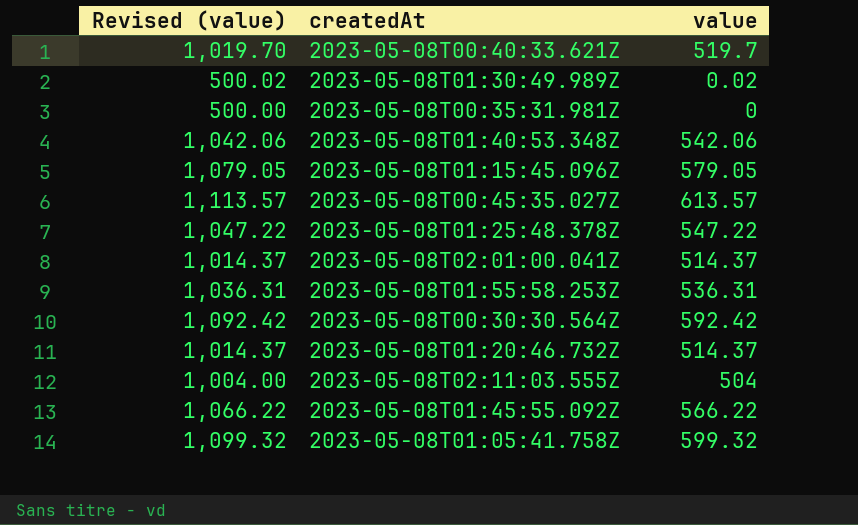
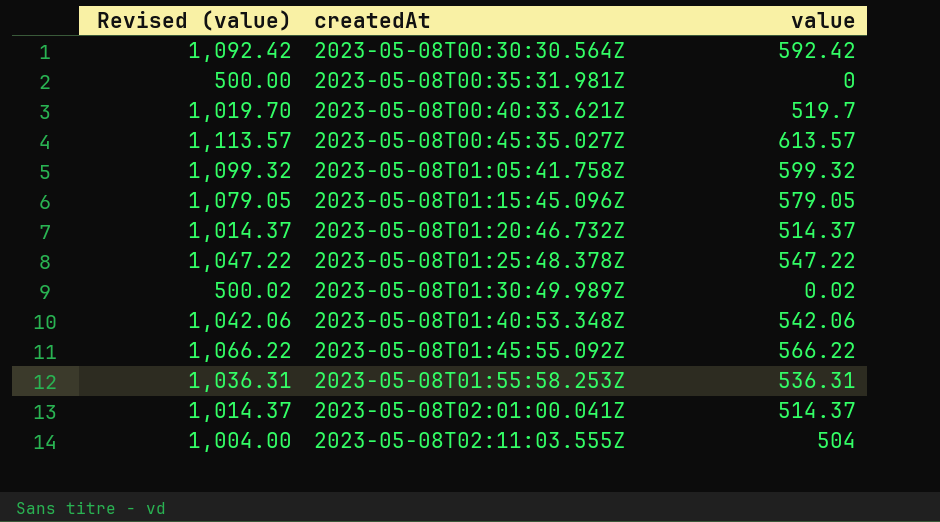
row order: none -> createdAt ascending

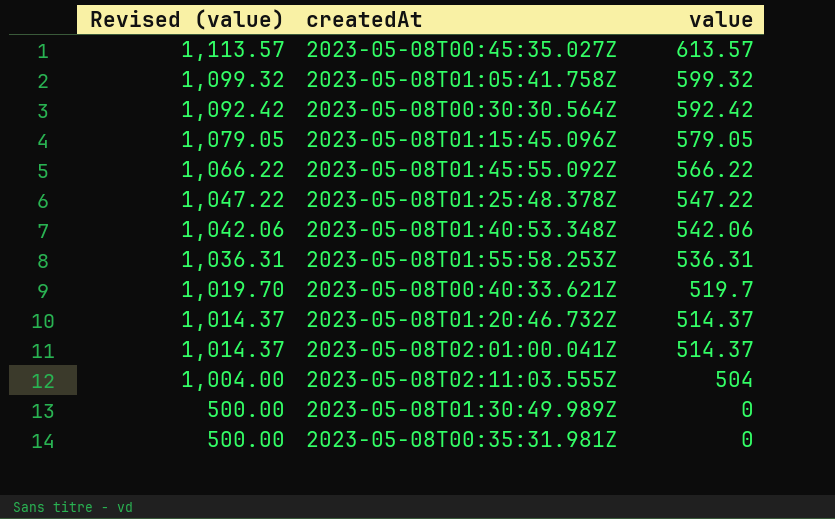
row order: createdAt ascending -> Revised (value) descending
2023-05-08T01:30:49.989Z | Revised (value): 500.02 -> 500.00
2023-05-08T01:30:49.989Z | value: 0.02 -> 0

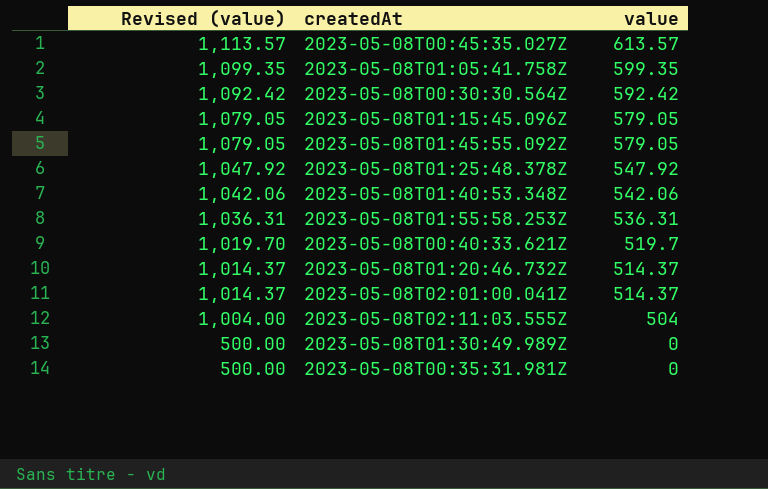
2023-05-08T01:05:41.758Z | Revised (value): 1,099.32 -> 1,099.35
2023-05-08T01:05:41.758Z | value: 599.32 -> 599.35
2023-05-08T01:45:55.092Z | Revised (value): 1,066.22 -> 1,079.05
2023-05-08T01:45:55.092Z | value: 566.22 -> 579.05
2023-05-08T01:25:48.378Z | Revised (value): 1,047.22 -> 1,047.92
2023-05-08T01:25:48.378Z | value: 547.22 -> 547.92

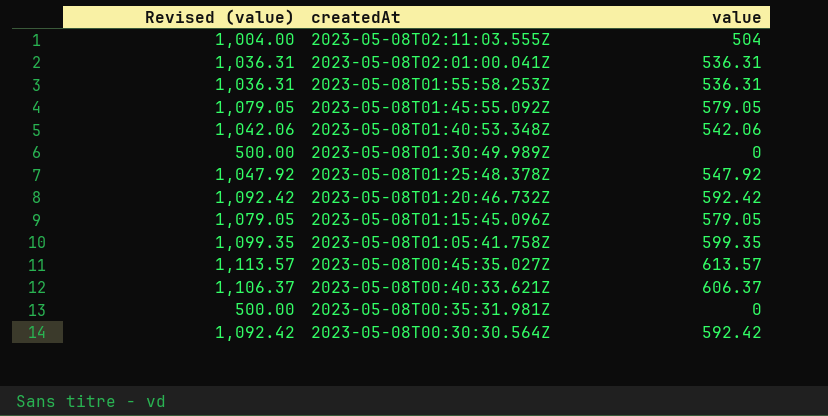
row order: Revised (value) descending -> createdAt descending
2023-05-08T02:01:00.041Z | Revised (value): 1,014.37 -> 1,036.31
2023-05-08T02:01:00.041Z | value: 514.37 -> 536.31
2023-05-08T01:20:46.732Z | Revised (value): 1,014.37 -> 1,092.42
2023-05-08T01:20:46.732Z | value: 514.37 -> 592.42
2023-05-08T00:40:33.621Z | Revised (value): 1,019.70 -> 1,106.37
2023-05-08T00:40:33.621Z | value: 519.7 -> 606.37

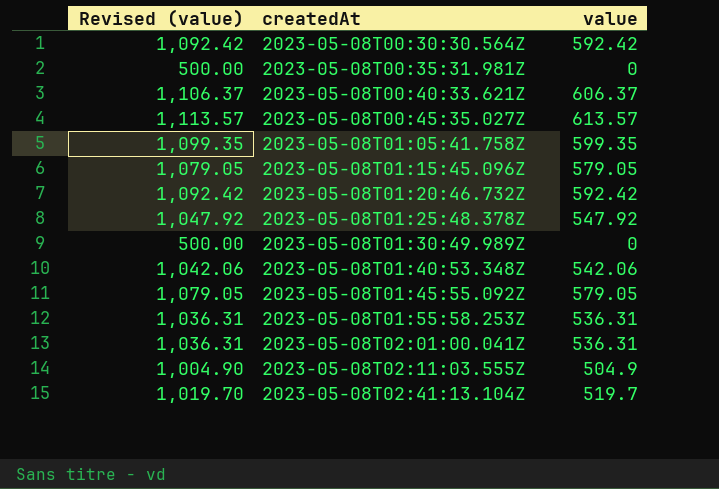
row order: createdAt descending -> createdAt ascending
2023-05-08T02:11:03.555Z | Revised (value): 1,004.00 -> 1,004.90
2023-05-08T02:11:03.555Z | value: 504 -> 504.9
row 2023-05-08T02:41:13.104Z: none -> 1,019.70 | 519.7

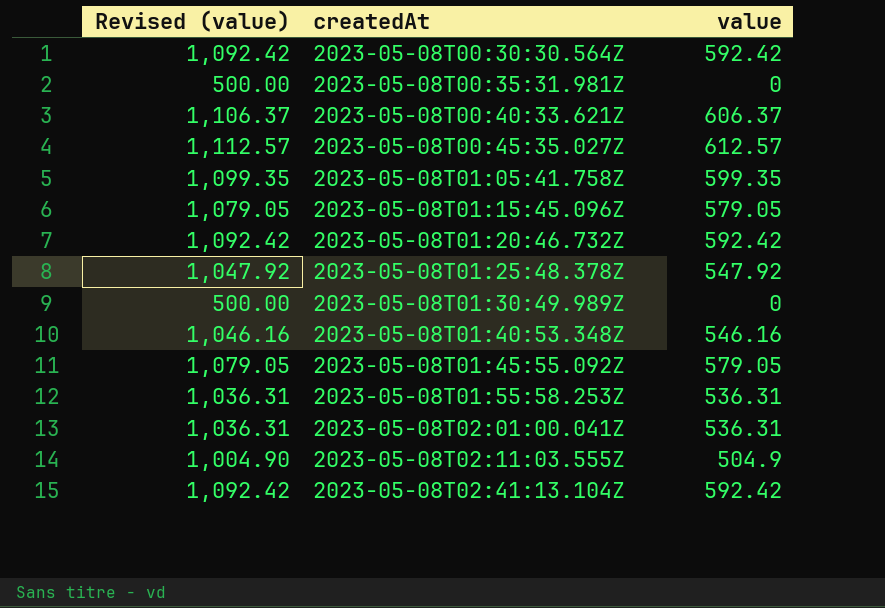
2023-05-08T00:45:35.027Z | Revised (value): 1,113.57 -> 1,112.57
2023-05-08T00:45:35.027Z | value: 613.57 -> 612.57
2023-05-08T01:40:53.348Z | Revised (value): 1,042.06 -> 1,046.16
2023-05-08T01:40:53.348Z | value: 542.06 -> 546.16
2023-05-08T02:41:13.104Z | Revised (value): 1,019.70 -> 1,092.42
2023-05-08T02:41:13.104Z | value: 519.7 -> 592.42

